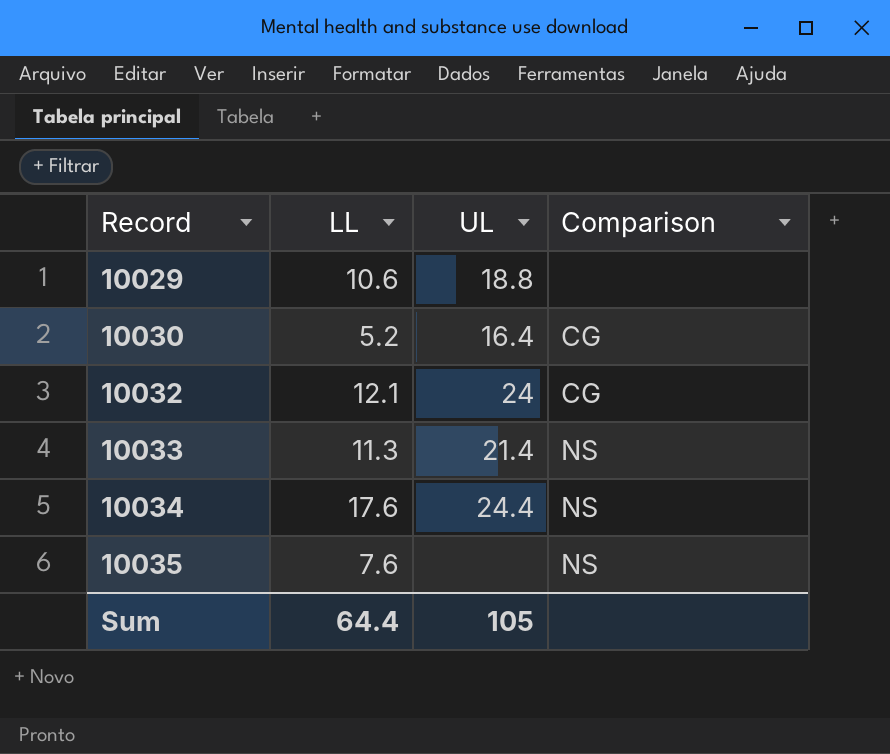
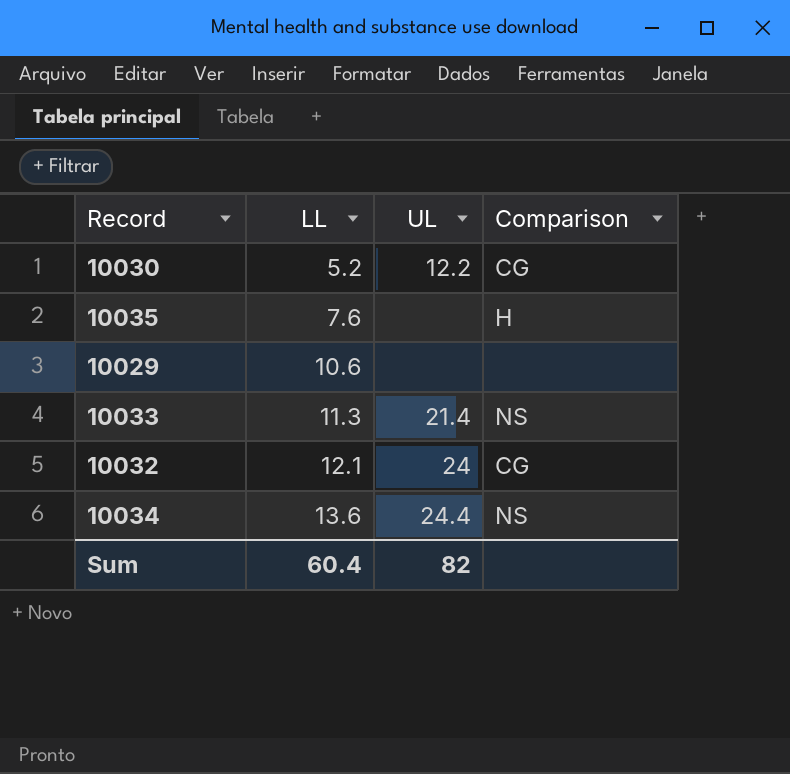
row order: Record ascending -> LL ascending
10030 | UL: 16.4 -> 12.2
10035 | Comparison: NS -> H
10029 | UL: 18.8 -> none
10034 | LL: 17.6 -> 13.6
Sum | LL: 64.4 -> 60.4
Sum | UL: 105 -> 82

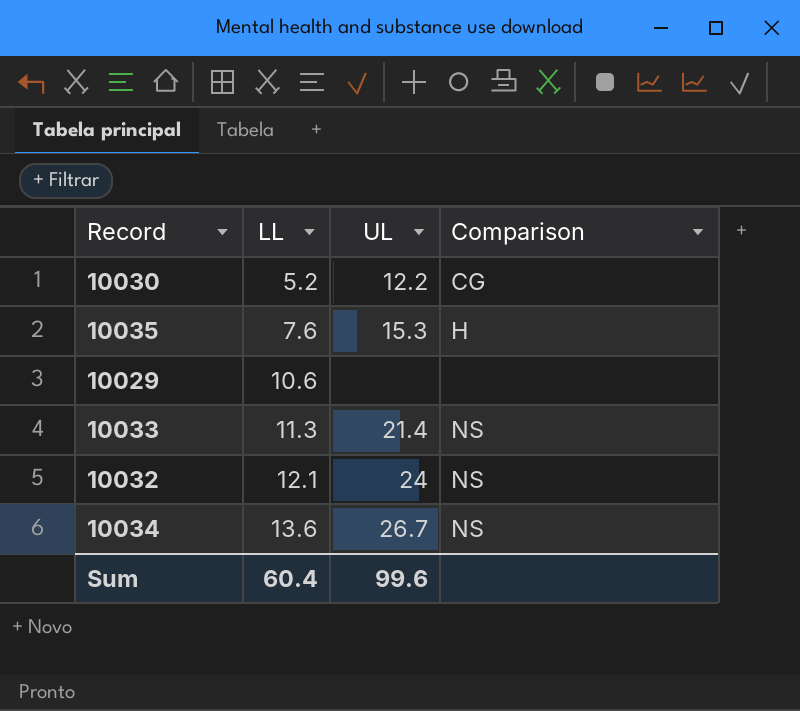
10035 | UL: none -> 15.3
10032 | Comparison: CG -> NS
10034 | UL: 24.4 -> 26.7
Sum | UL: 82 -> 99.6

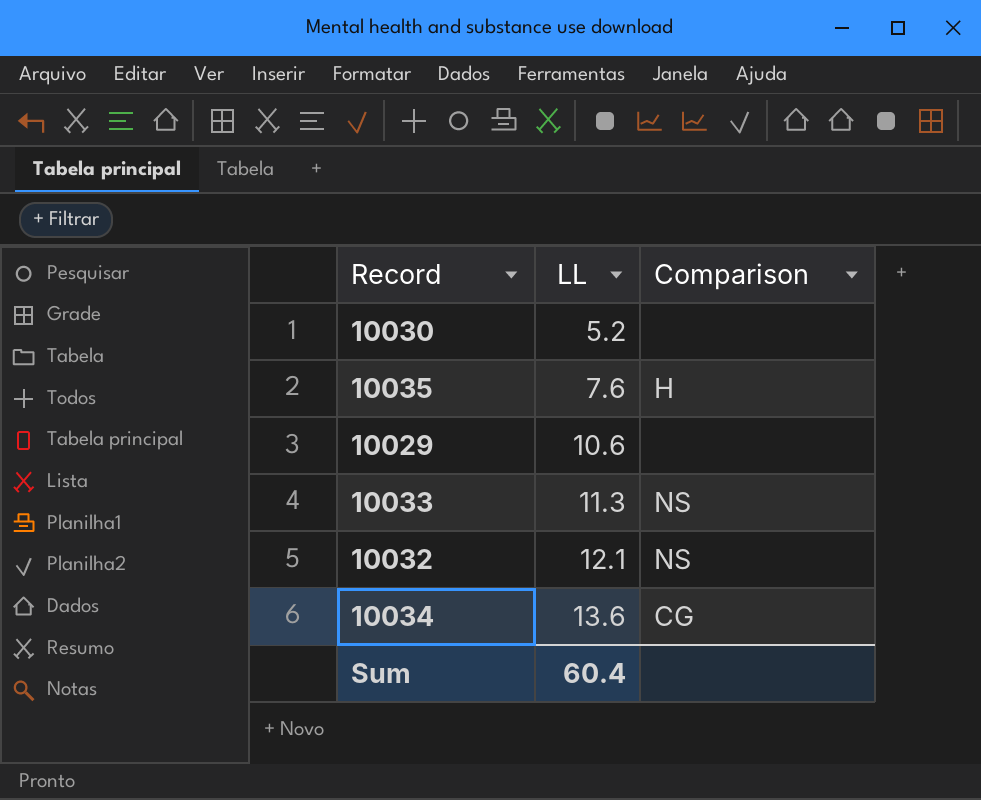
column UL | position: 3 -> none
10030 | Comparison: CG -> none
10034 | Comparison: NS -> CG

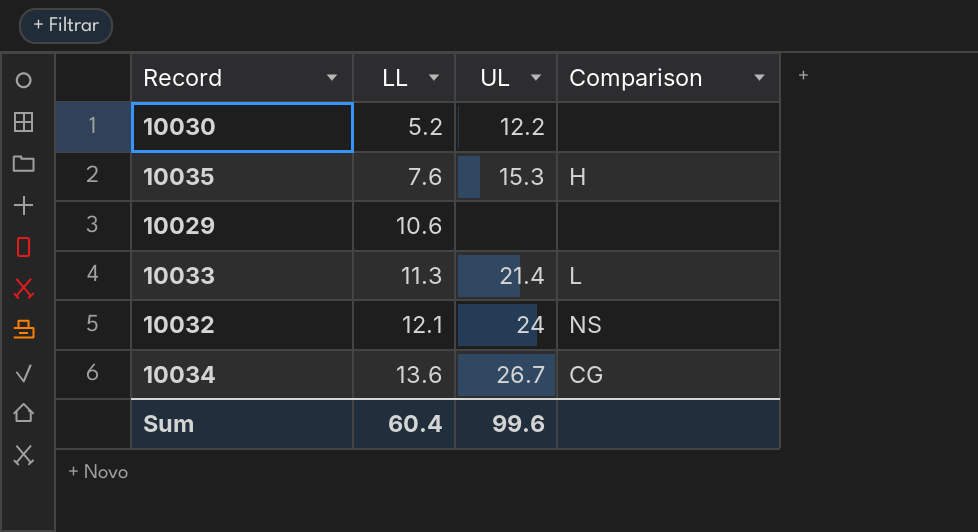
column UL | position: none -> 3
10033 | Comparison: NS -> L

